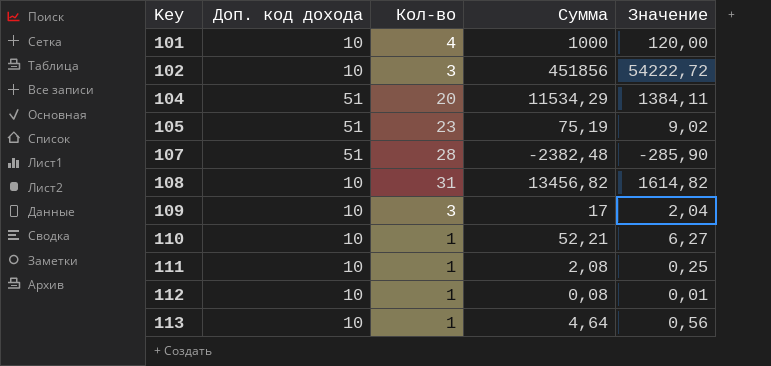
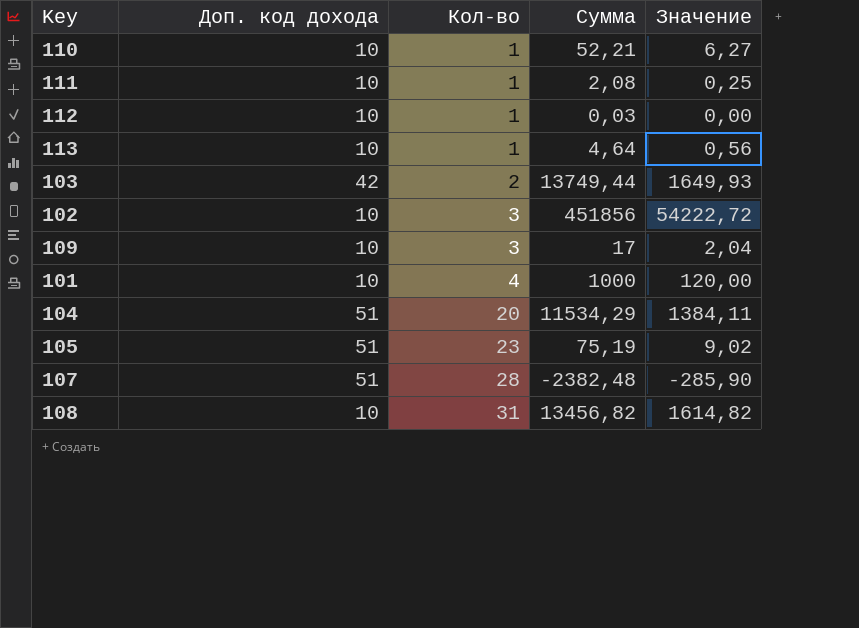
row order: Key ascending -> Кол-во ascending
112 | Сумма: 0,08 -> 0,03
112 | Значение: 0,01 -> 0,00
row 103: none -> 42 | 2 | 13749,44 | 1649,93

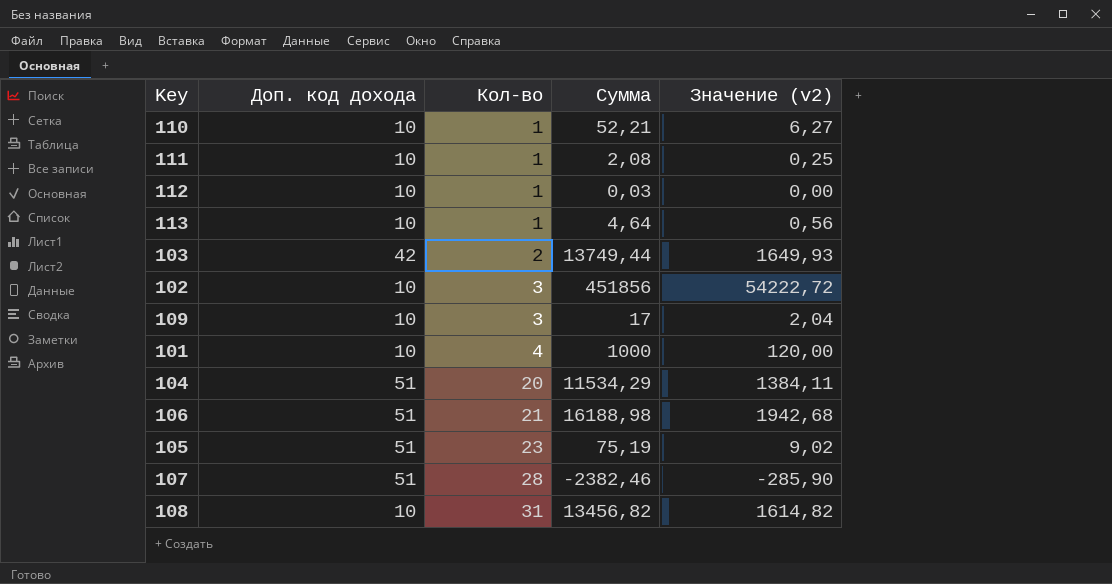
column name: Значение -> Значение (v2)
row 106: none -> 51 | 21 | 16188,98 | 1942,68
107 | Сумма: -2382,48 -> -2382,46

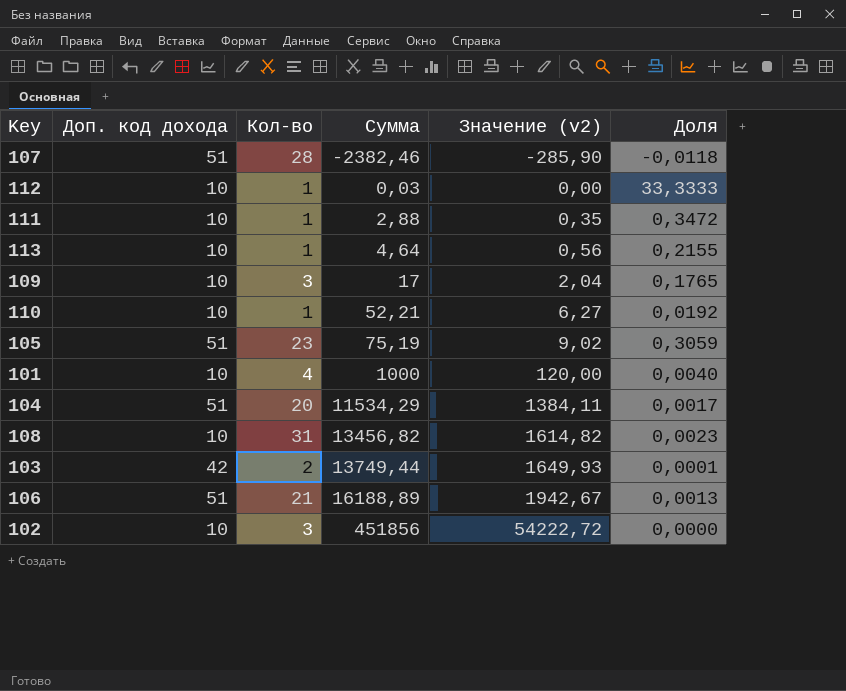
row order: Кол-во ascending -> Сумма ascending
column Доля | formula: none -> [Кол-во] / [Сумма]
111 | Сумма: 2,08 -> 2,88
111 | Значение (v2): 0,25 -> 0,35
106 | Сумма: 16188,98 -> 16188,89
106 | Значение (v2): 1942,68 -> 1942,67

